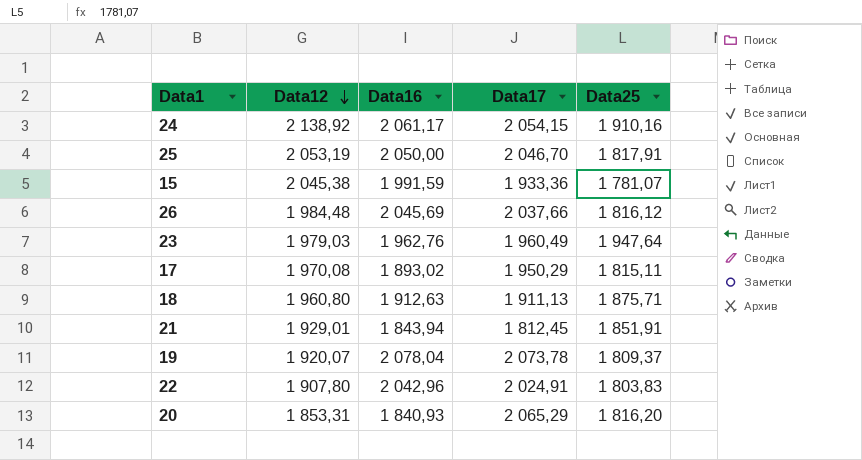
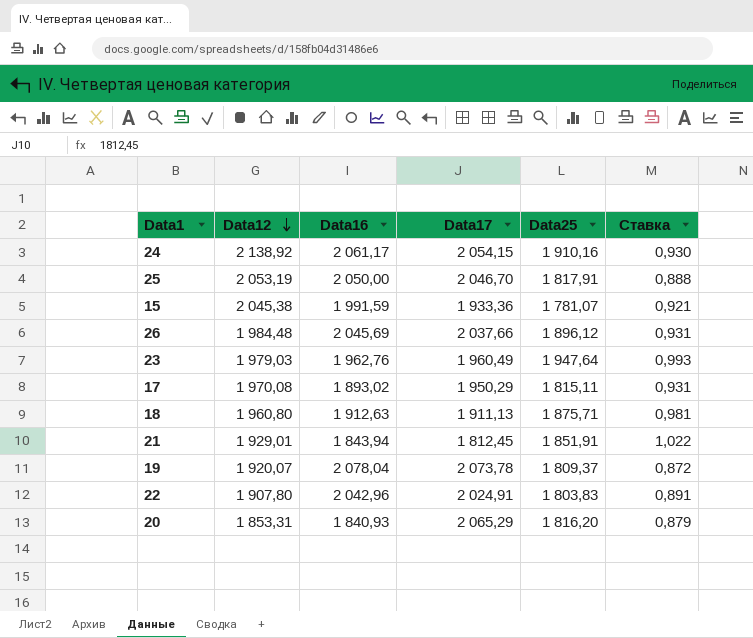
column Ставка | formula: none -> [Data25] / [Data17]
26 | Data25: 1 816,12 -> 1 896,12

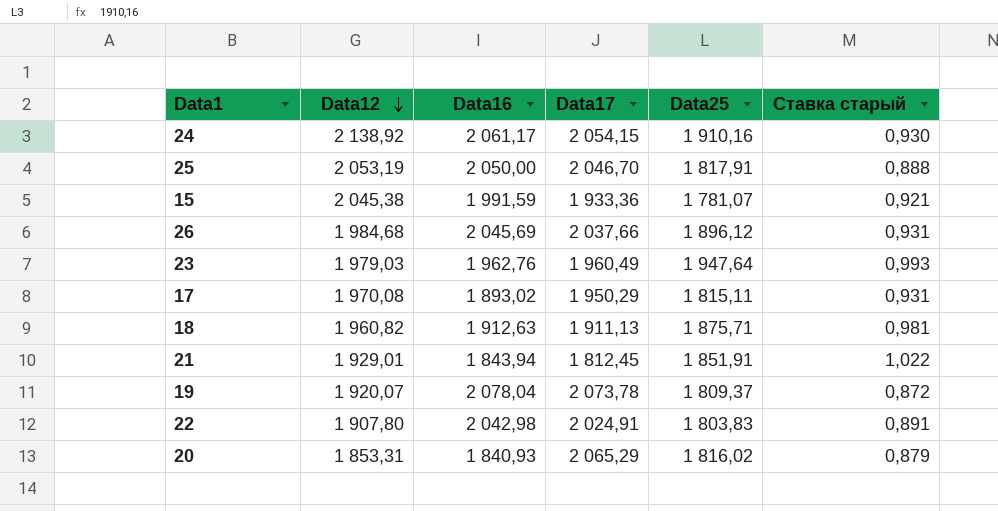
column name: Ставка -> Ставка старый
26 | Data12: 1 984,48 -> 1 984,68
18 | Data12: 1 960,80 -> 1 960,82
22 | Data16: 2 042,96 -> 2 042,98
20 | Data25: 1 816,20 -> 1 816,02

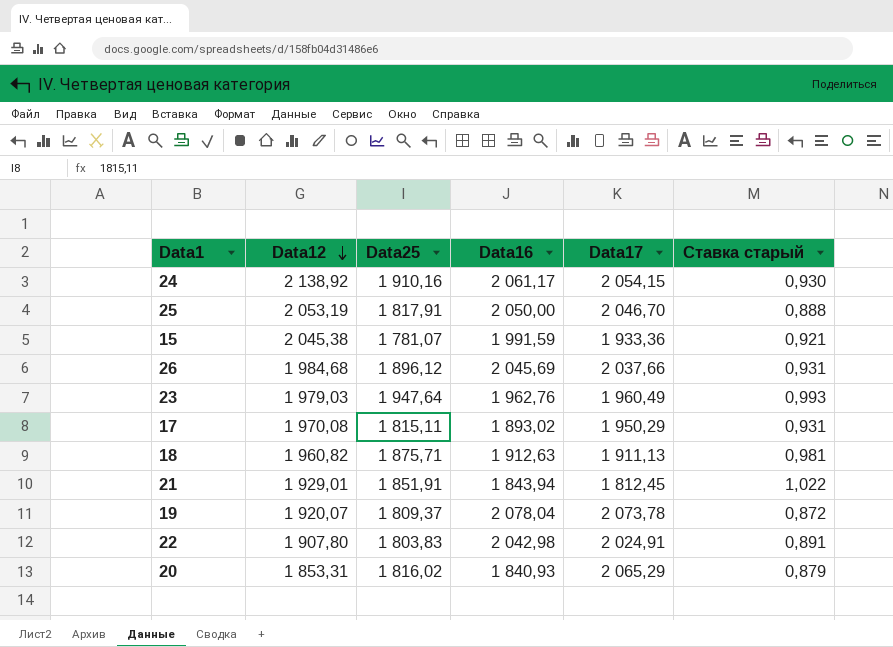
column Data25 | position: 5 -> 3

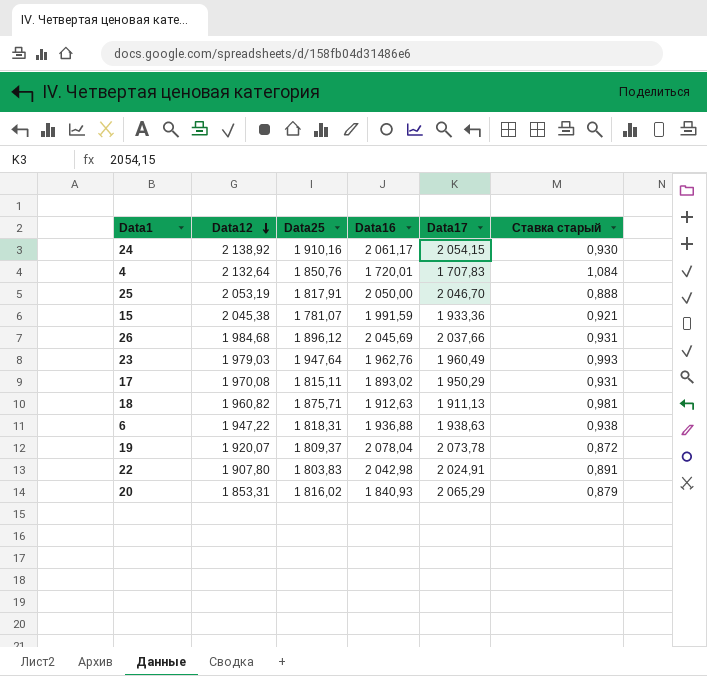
row 21: 1 929,01 | 1 851,91 | 1 843,94 | 1 812,45 | 1,022 -> none
row 4: none -> 2 132,64 | 1 850,76 | 1 720,01 | 1 707,83 | 1,084
row 6: none -> 1 947,22 | 1 818,31 | 1 936,88 | 1 938,63 | 0,938

